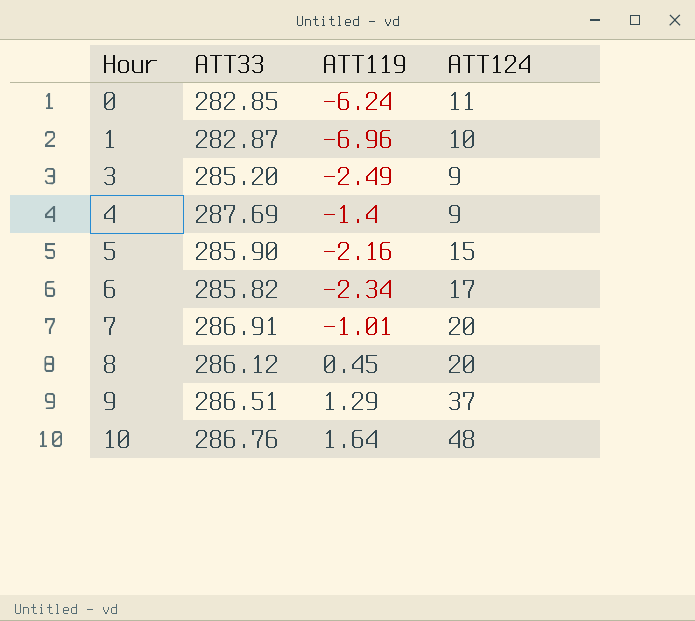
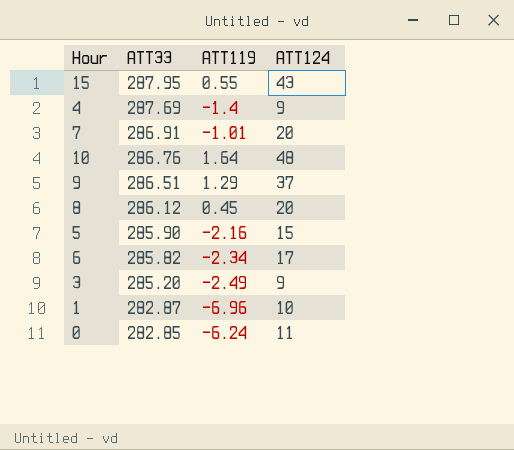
row order: Hour ascending -> ATT33 descending
row 15: none -> 287.95 | 0.55 | 43

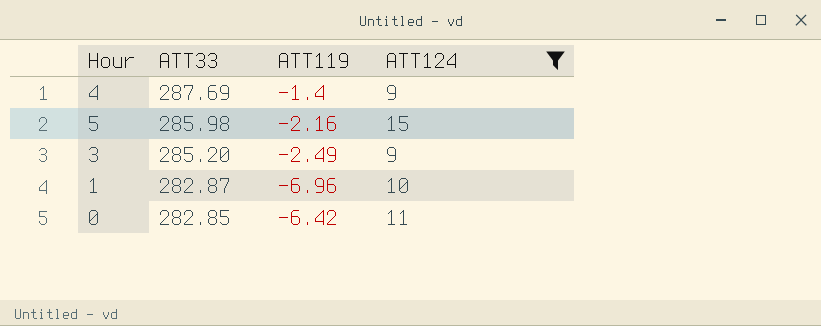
filter: none -> ATT124 <= 15
5 | ATT33: 285.90 -> 285.98
0 | ATT119: -6.24 -> -6.42

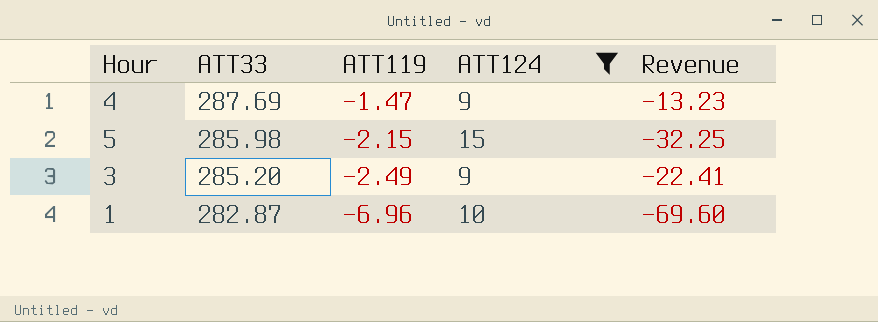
column Revenue | formula: none -> [ATT119] * [ATT124]
row 0: 282.85 | -6.42 | 11 -> none
4 | ATT119: -1.4 -> -1.47
5 | ATT119: -2.16 -> -2.15

